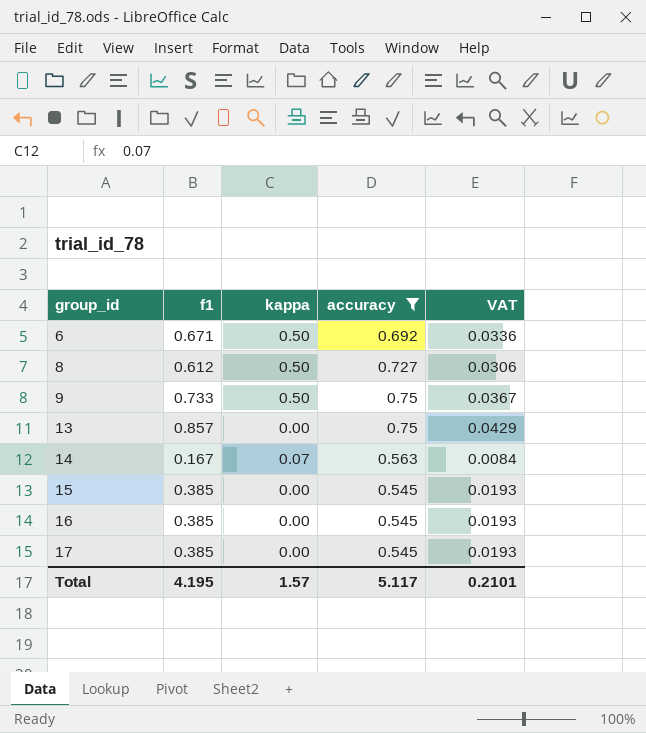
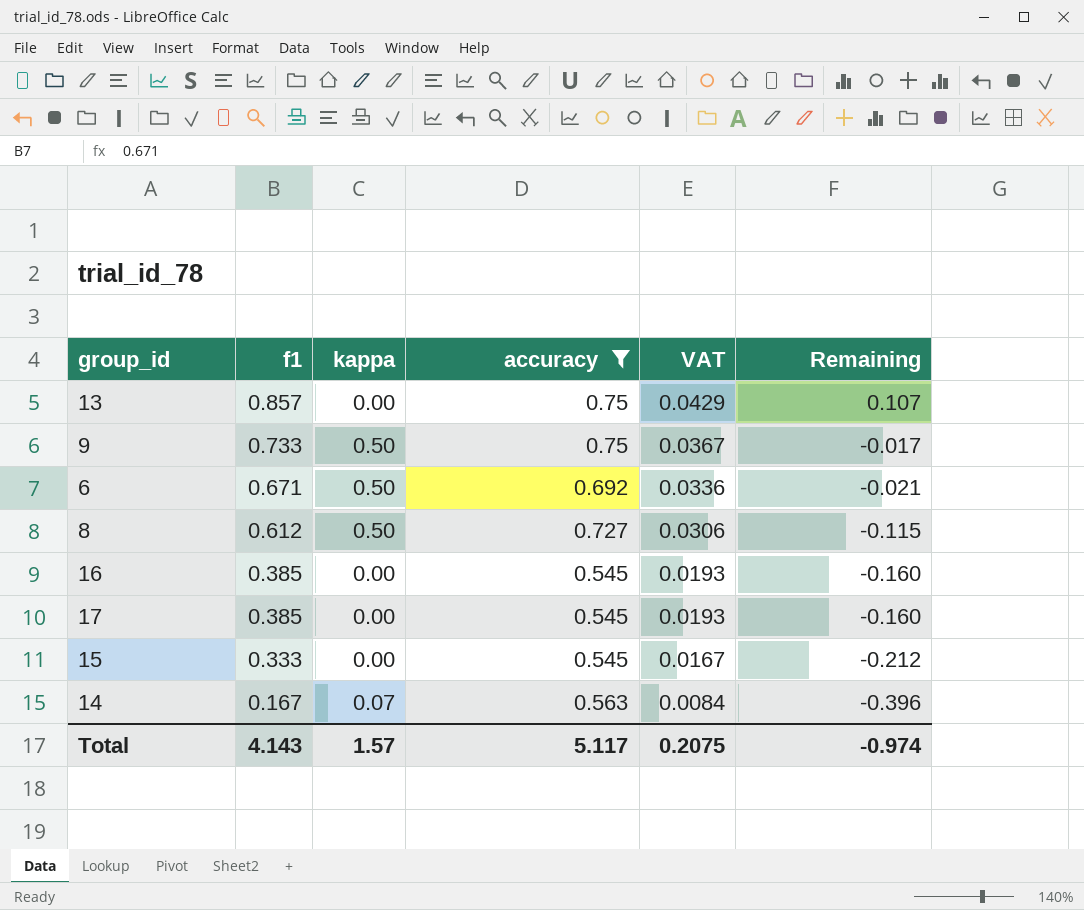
row order: group_id ascending -> f1 descending
column Remaining | formula: none -> [f1] - [accuracy]
15 | f1: 0.385 -> 0.333
15 | VAT: 0.0193 -> 0.0167
Total | f1: 4.195 -> 4.143
Total | VAT: 0.2101 -> 0.2075

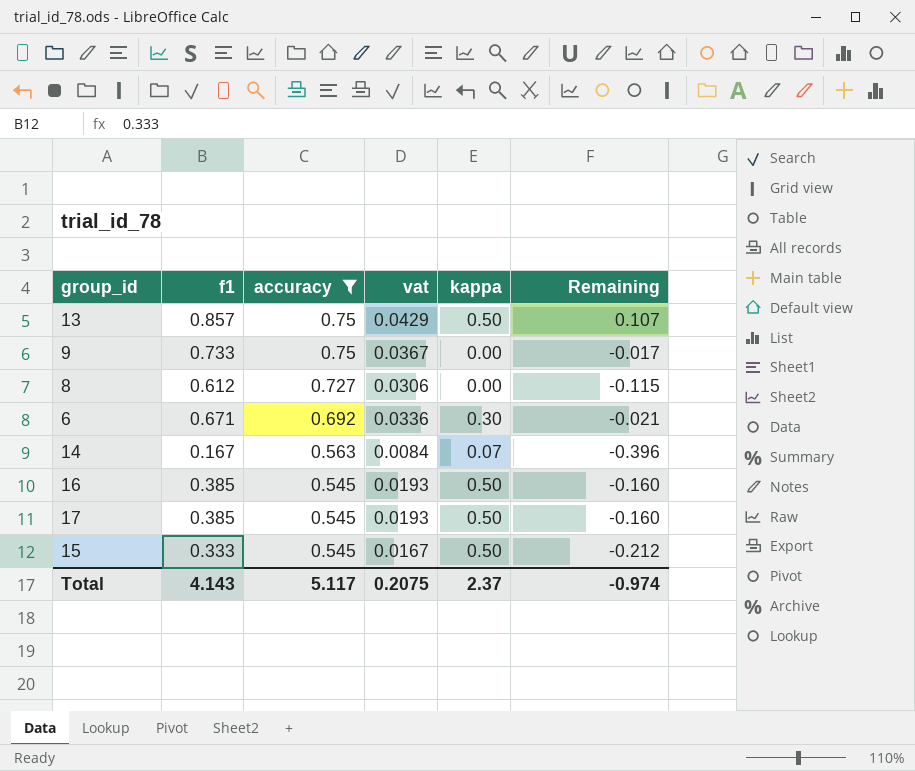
row order: f1 descending -> accuracy descending
column name: VAT -> vat
column kappa | position: 3 -> 5
13 | kappa: 0.00 -> 0.50
9 | kappa: 0.50 -> 0.00
8 | kappa: 0.50 -> 0.00
6 | kappa: 0.50 -> 0.30
16 | kappa: 0.00 -> 0.50
17 | kappa: 0.00 -> 0.50
15 | kappa: 0.00 -> 0.50
Total | kappa: 1.57 -> 2.37

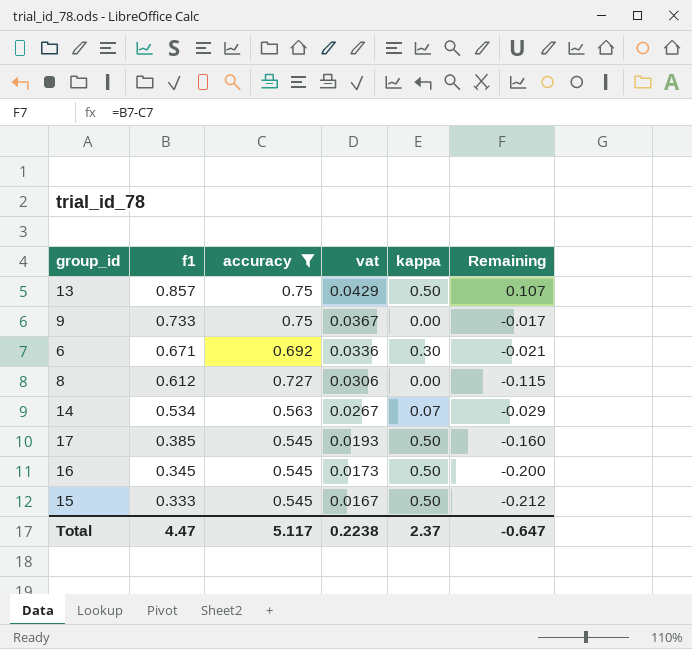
row order: accuracy descending -> f1 descending
14 | f1: 0.167 -> 0.534
14 | vat: 0.0084 -> 0.0267
14 | Remaining: -0.396 -> -0.029
16 | f1: 0.385 -> 0.345
16 | vat: 0.0193 -> 0.0173
16 | Remaining: -0.160 -> -0.200
Total | f1: 4.143 -> 4.47
Total | vat: 0.2075 -> 0.2238
Total | Remaining: -0.974 -> -0.647

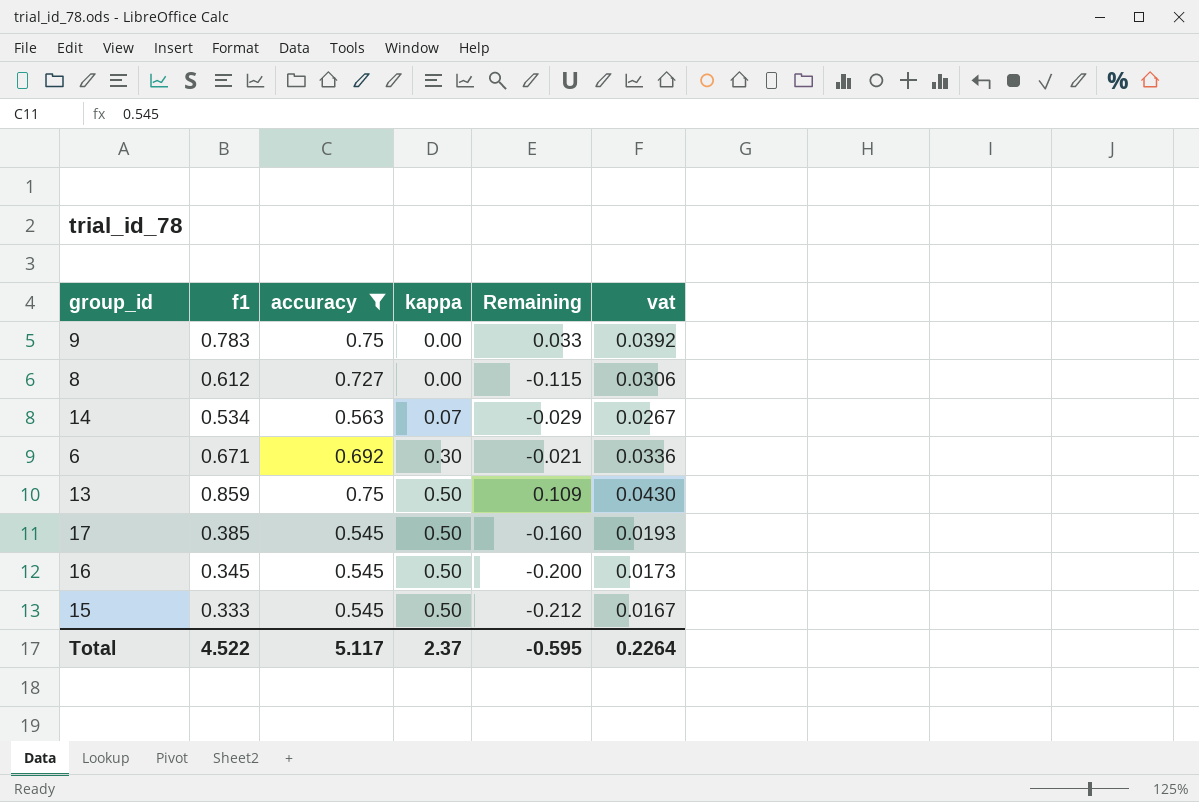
row order: f1 descending -> kappa ascending
column vat | position: 4 -> 6
9 | f1: 0.733 -> 0.783
9 | Remaining: -0.017 -> 0.033
9 | vat: 0.0367 -> 0.0392
13 | f1: 0.857 -> 0.859
13 | Remaining: 0.107 -> 0.109
13 | vat: 0.0429 -> 0.0430
Total | f1: 4.47 -> 4.522
Total | Remaining: -0.647 -> -0.595
Total | vat: 0.2238 -> 0.2264

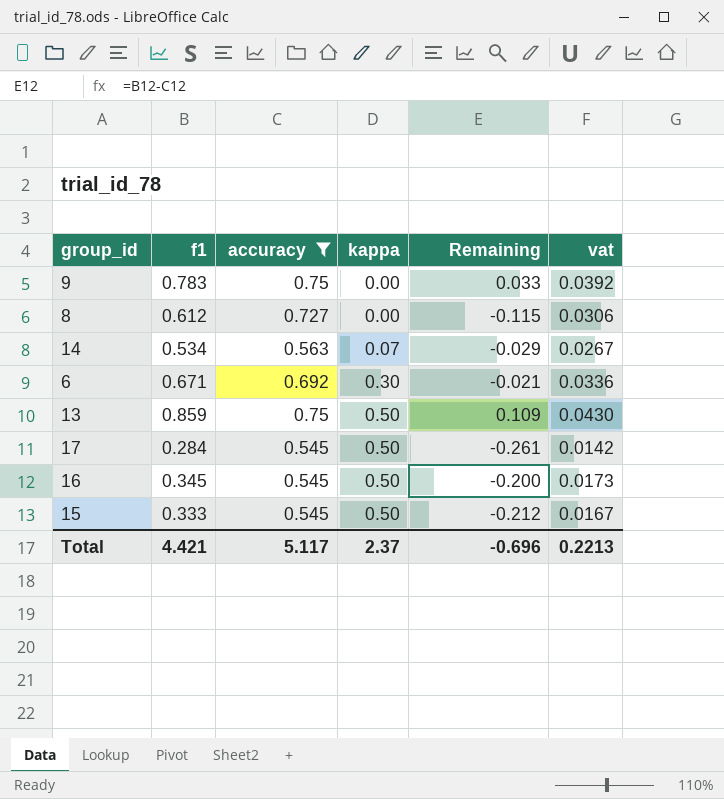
17 | f1: 0.385 -> 0.284
17 | Remaining: -0.160 -> -0.261
17 | vat: 0.0193 -> 0.0142
Total | f1: 4.522 -> 4.421
Total | Remaining: -0.595 -> -0.696
Total | vat: 0.2264 -> 0.2213

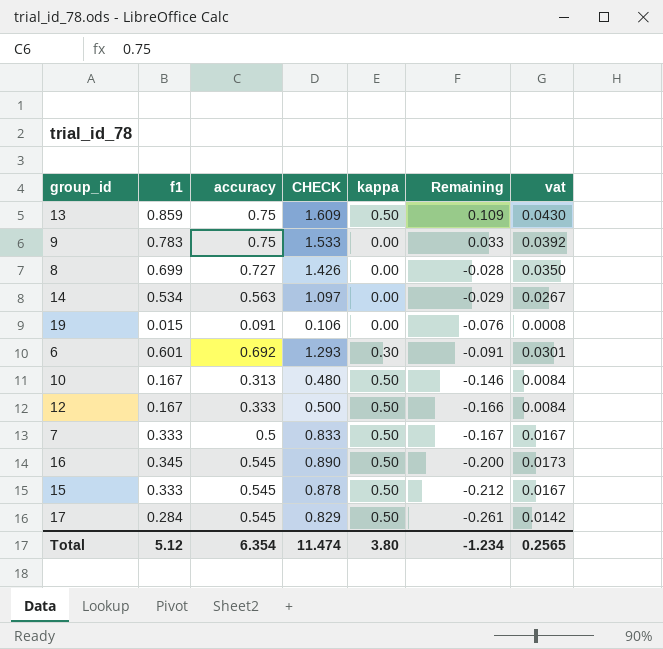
filter: accuracy >= 0.545 -> none
row order: kappa ascending -> Remaining descending
column CHECK | formula: none -> [f1] + [accuracy]
8 | f1: 0.612 -> 0.699
8 | Remaining: -0.115 -> -0.028
8 | vat: 0.0306 -> 0.0350
14 | kappa: 0.07 -> 0.00
6 | f1: 0.671 -> 0.601
6 | Remaining: -0.021 -> -0.091
6 | vat: 0.0336 -> 0.0301
Total | f1: 4.421 -> 5.12
Total | accuracy: 5.117 -> 6.354
Total | kappa: 2.37 -> 3.80
Total | Remaining: -0.696 -> -1.234
Total | vat: 0.2213 -> 0.2565

